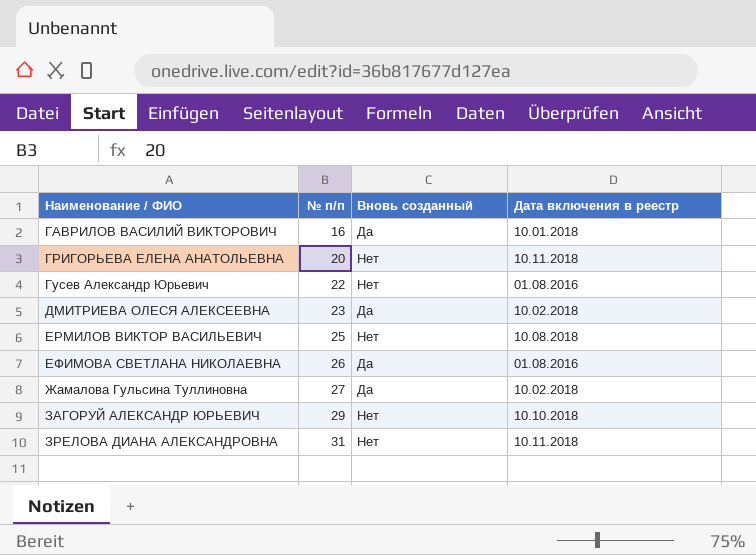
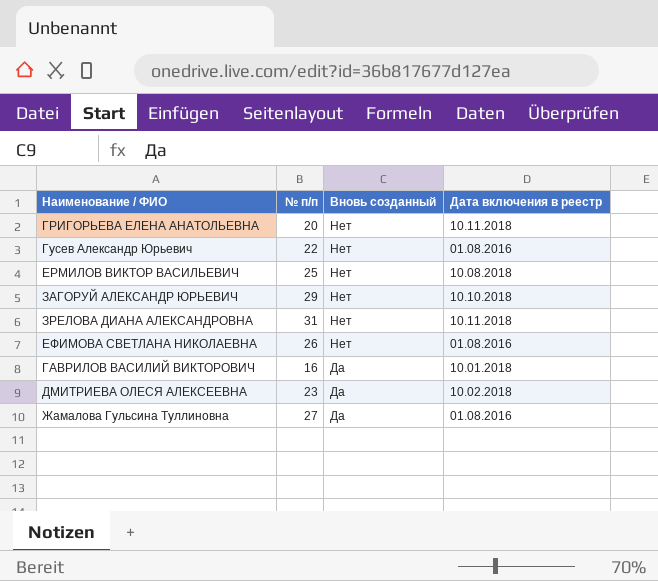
row order: Наименование / ФИО ascending -> Вновь созданный descending
ЕФИМОВА СВЕТЛАНА НИКОЛАЕВНА | Вновь созданный: Да -> Нет
Жамалова Гульсина Туллиновна | Дата включения в реестр: 10.02.2018 -> 01.08.2016

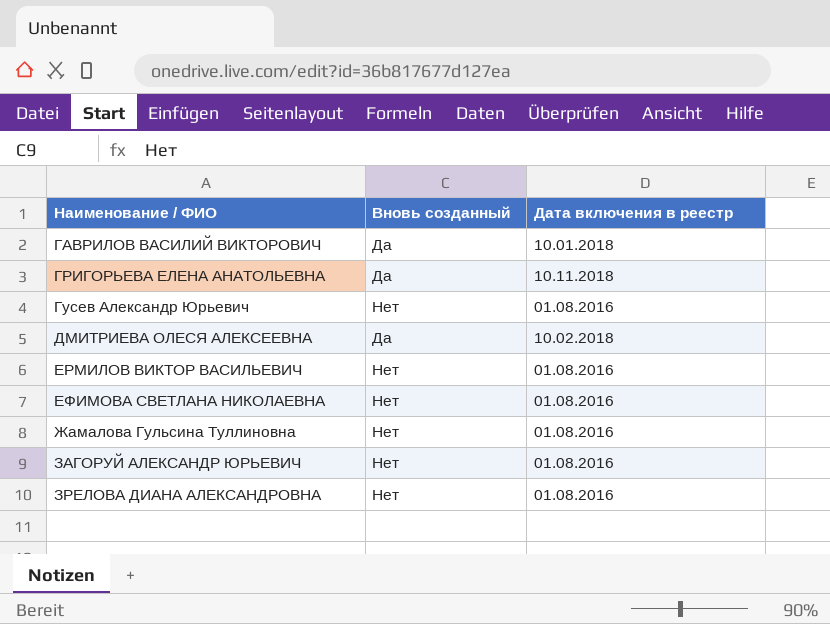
row order: Вновь созданный descending -> Наименование / ФИО ascending
column № п/п | position: 2 -> none
ГРИГОРЬЕВА ЕЛЕНА АНАТОЛЬЕВНА | Вновь созданный: Нет -> Да
ЕРМИЛОВ ВИКТОР ВАСИЛЬЕВИЧ | Дата включения в реестр: 10.08.2018 -> 01.08.2016
Жамалова Гульсина Туллиновна | Вновь созданный: Да -> Нет
ЗАГОРУЙ АЛЕКСАНДР ЮРЬЕВИЧ | Дата включения в реестр: 10.10.2018 -> 01.08.2016
ЗРЕЛОВА ДИАНА АЛЕКСАНДРОВНА | Дата включения в реестр: 10.11.2018 -> 01.08.2016

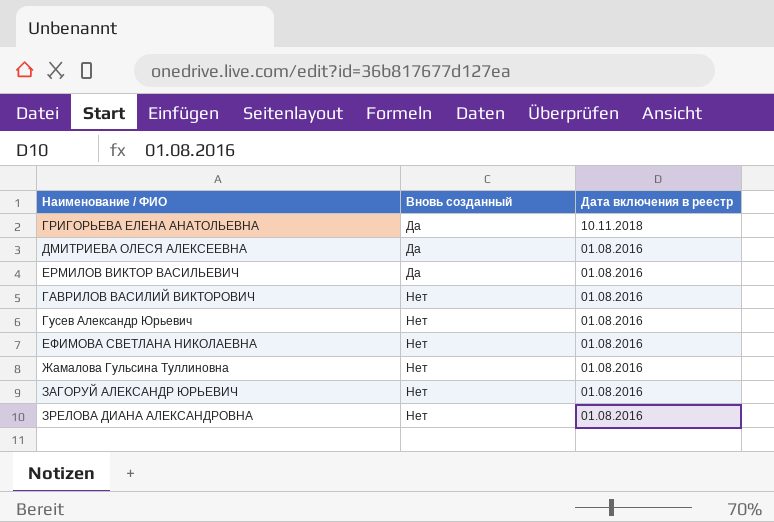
row order: Наименование / ФИО ascending -> Вновь созданный ascending
ДМИТРИЕВА ОЛЕСЯ АЛЕКСЕЕВНА | Дата включения в реестр: 10.02.2018 -> 01.08.2016
ЕРМИЛОВ ВИКТОР ВАСИЛЬЕВИЧ | Вновь созданный: Нет -> Да
ГАВРИЛОВ ВАСИЛИЙ ВИКТОРОВИЧ | Вновь созданный: Да -> Нет
ГАВРИЛОВ ВАСИЛИЙ ВИКТОРОВИЧ | Дата включения в реестр: 10.01.2018 -> 01.08.2016

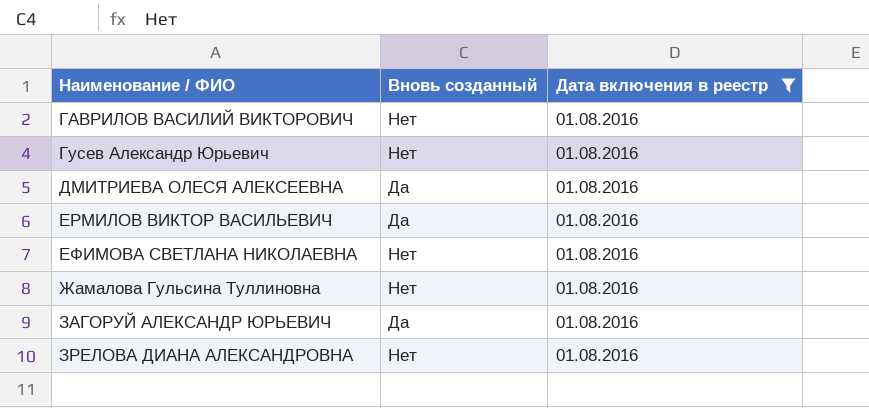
filter: none -> Дата включения в реестр = 01.08.2016
row order: Вновь созданный ascending -> Наименование / ФИО ascending
ЗАГОРУЙ АЛЕКСАНДР ЮРЬЕВИЧ | Вновь созданный: Нет -> Да

